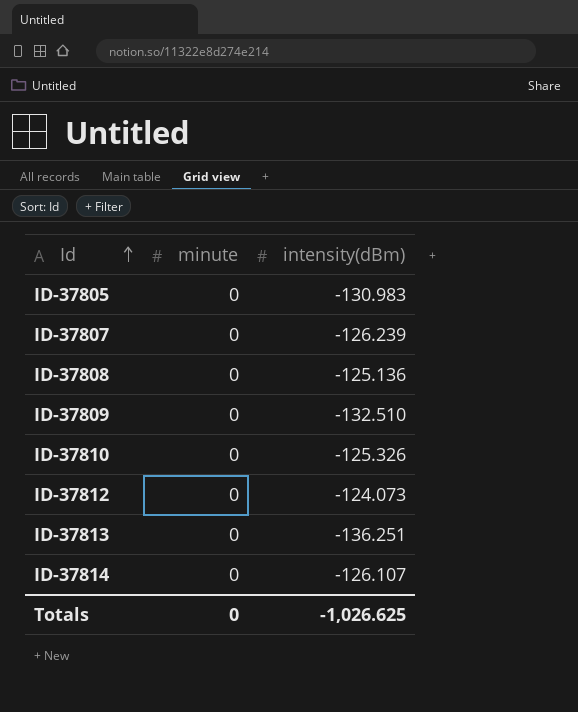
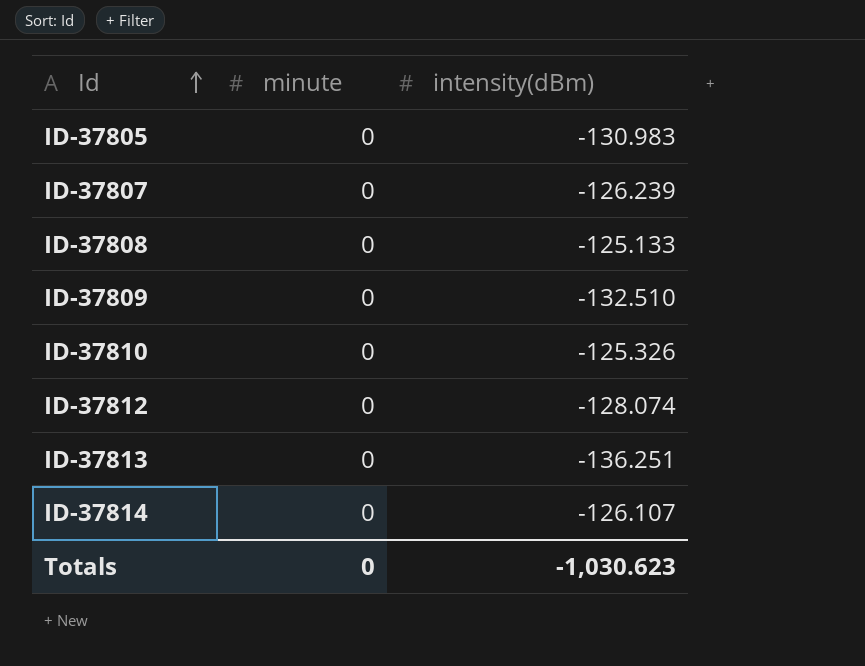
ID-37808 | intensity(dBm): -125.136 -> -125.133
ID-37812 | intensity(dBm): -124.073 -> -128.074
Totals | intensity(dBm): -1,026.625 -> -1,030.623

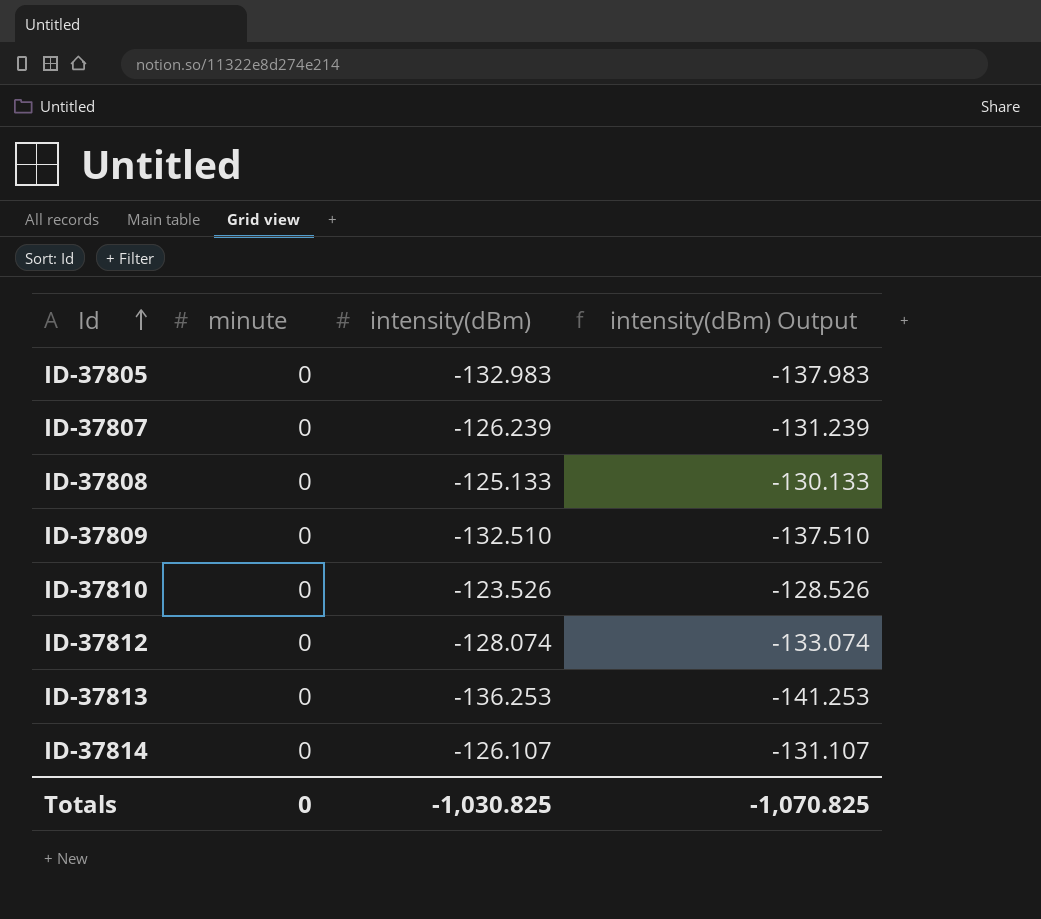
column intensity(dBm) Output | formula: none -> [intensity(dBm)] - 5
ID-37805 | intensity(dBm): -130.983 -> -132.983
ID-37810 | intensity(dBm): -125.326 -> -123.526
ID-37813 | intensity(dBm): -136.251 -> -136.253
Totals | intensity(dBm): -1,030.623 -> -1,030.825

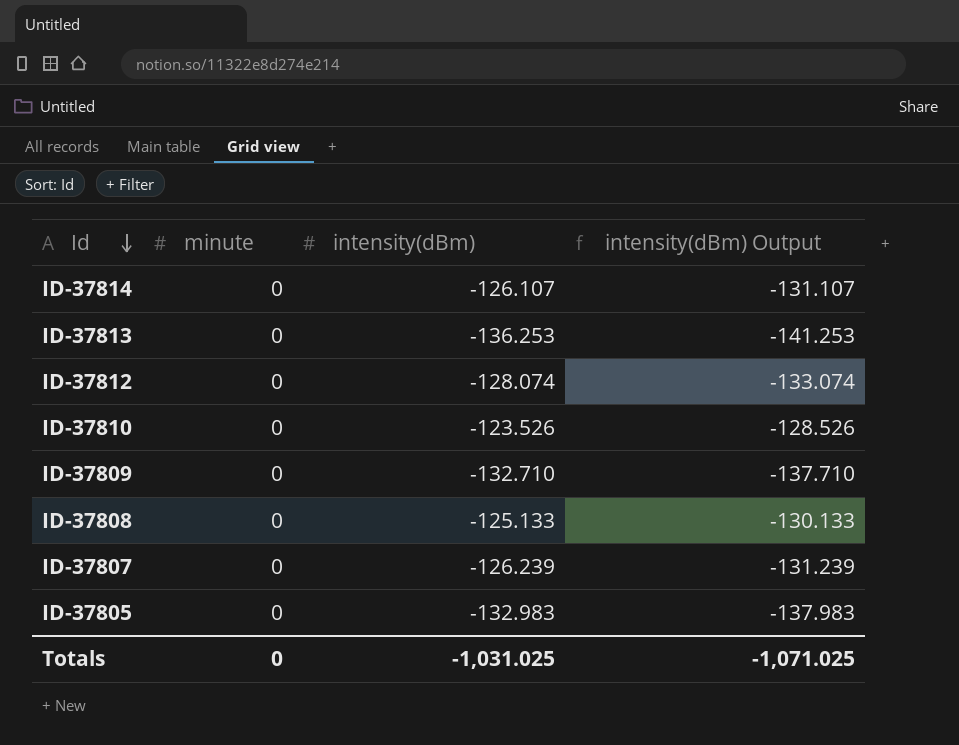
row order: Id ascending -> Id descending
ID-37809 | intensity(dBm): -132.510 -> -132.710
ID-37809 | intensity(dBm) Output: -137.510 -> -137.710
Totals | intensity(dBm): -1,030.825 -> -1,031.025
Totals | intensity(dBm) Output: -1,070.825 -> -1,071.025

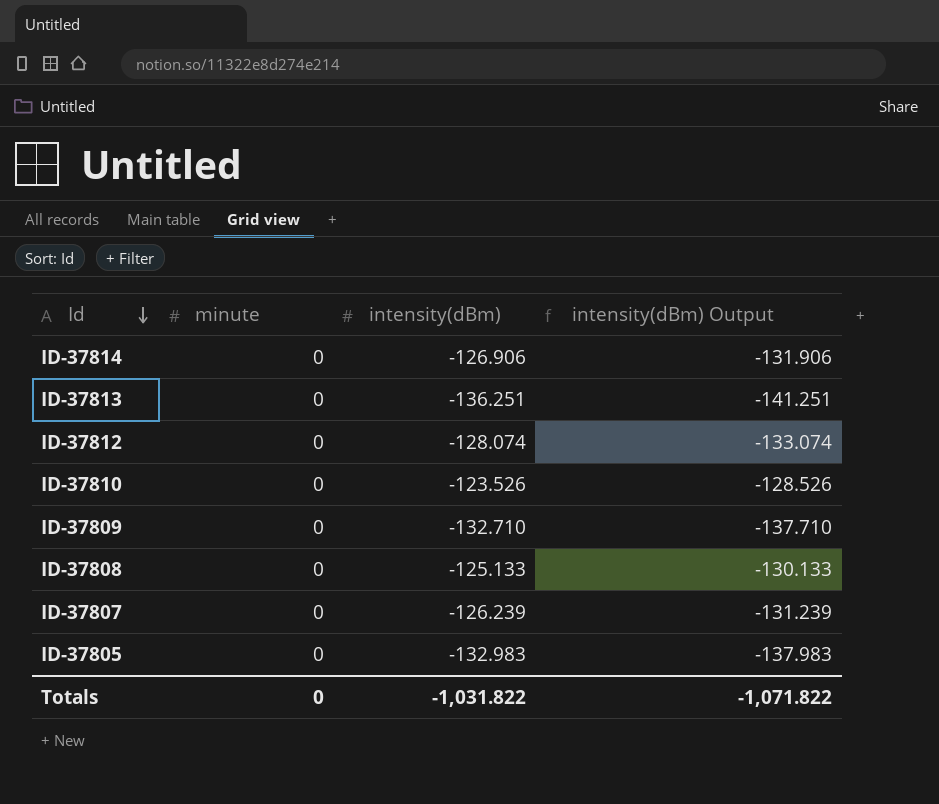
ID-37814 | intensity(dBm): -126.107 -> -126.906
ID-37814 | intensity(dBm) Output: -131.107 -> -131.906
ID-37813 | intensity(dBm): -136.253 -> -136.251
ID-37813 | intensity(dBm) Output: -141.253 -> -141.251
Totals | intensity(dBm): -1,031.025 -> -1,031.822
Totals | intensity(dBm) Output: -1,071.025 -> -1,071.822

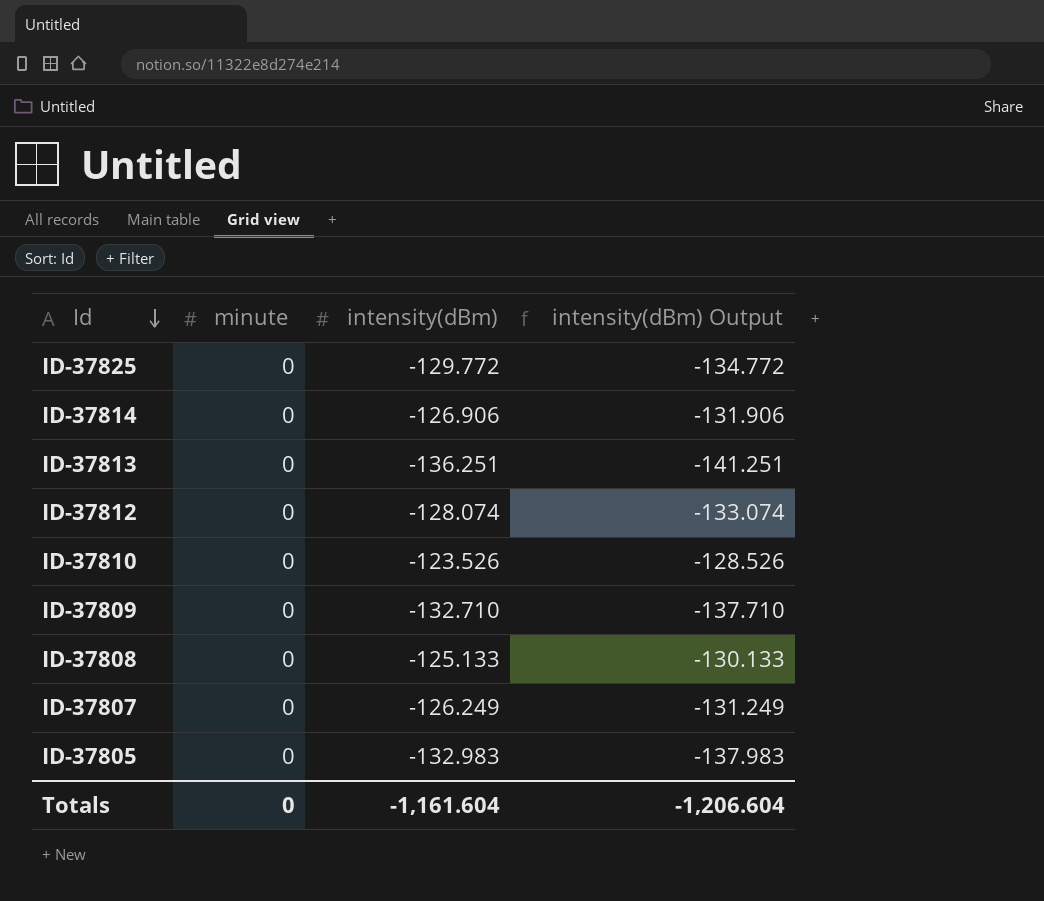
row ID-37825: none -> 0 | -129.772 | -134.772
ID-37807 | intensity(dBm): -126.239 -> -126.249
ID-37807 | intensity(dBm) Output: -131.239 -> -131.249
Totals | intensity(dBm): -1,031.822 -> -1,161.604
Totals | intensity(dBm) Output: -1,071.822 -> -1,206.604

